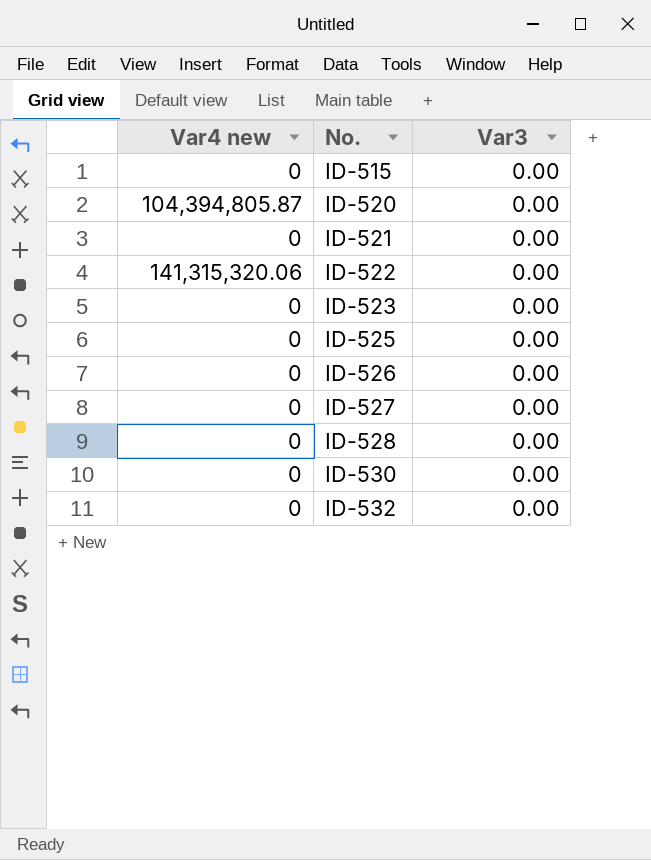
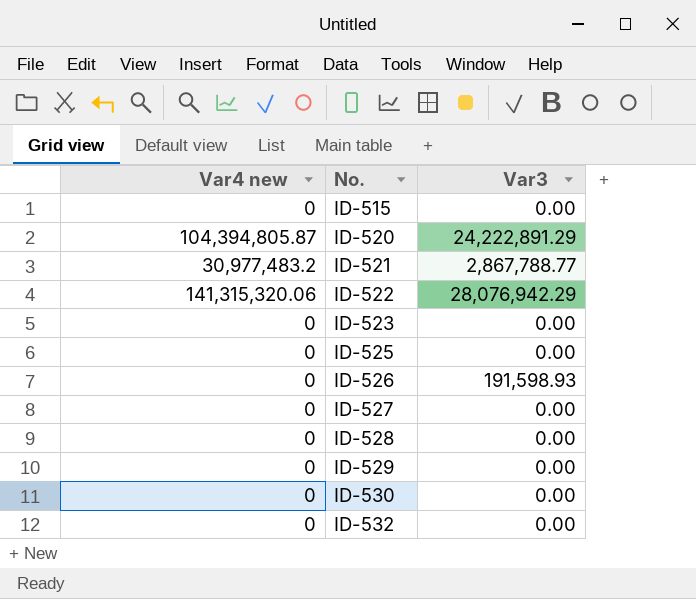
ID-520 | Var3: 0.00 -> 24,222,891.29
ID-521 | Var4 new: 0 -> 30,977,483.2
ID-521 | Var3: 0.00 -> 2,867,788.77
ID-522 | Var3: 0.00 -> 28,076,942.29
ID-526 | Var3: 0.00 -> 191,598.93
row ID-529: none -> 0 | 0.00

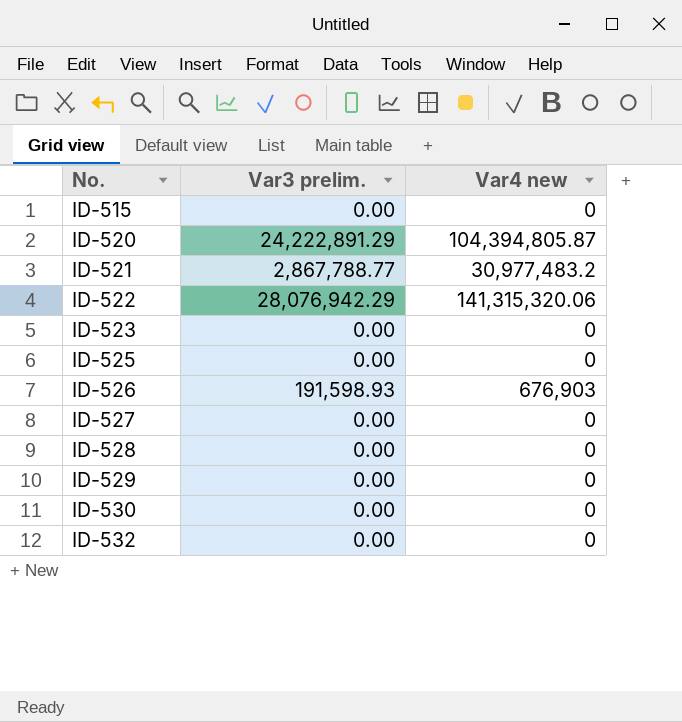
column name: Var3 -> Var3 prelim.
column Var4 new | position: 1 -> 3
ID-526 | Var4 new: 0 -> 676,903

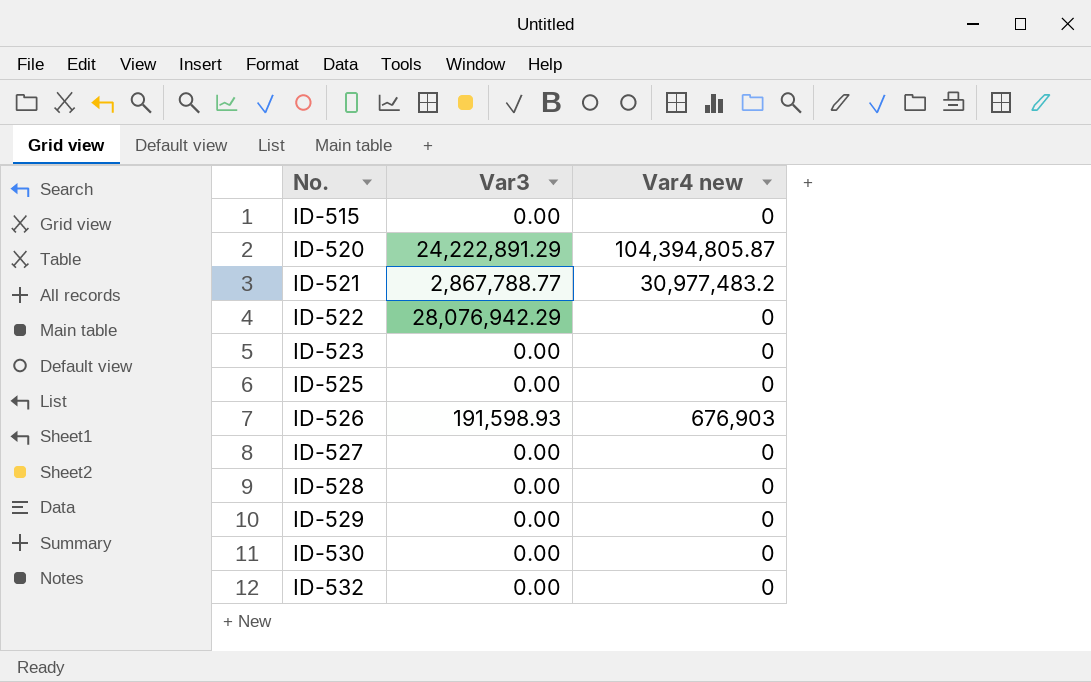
column name: Var3 prelim. -> Var3
ID-522 | Var4 new: 141,315,320.06 -> 0

